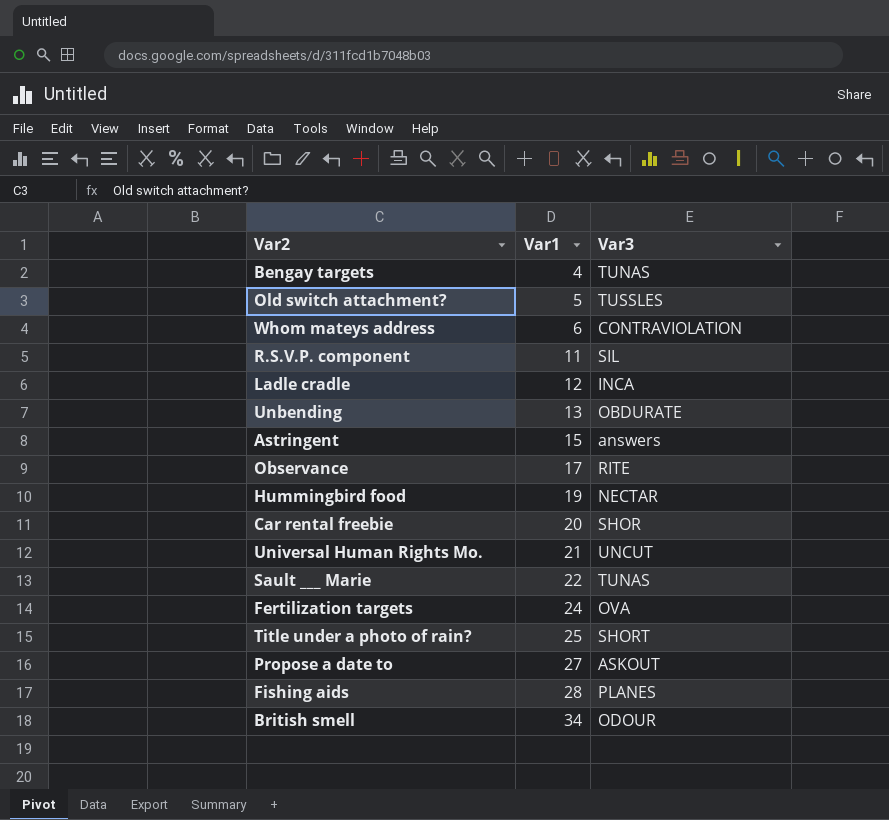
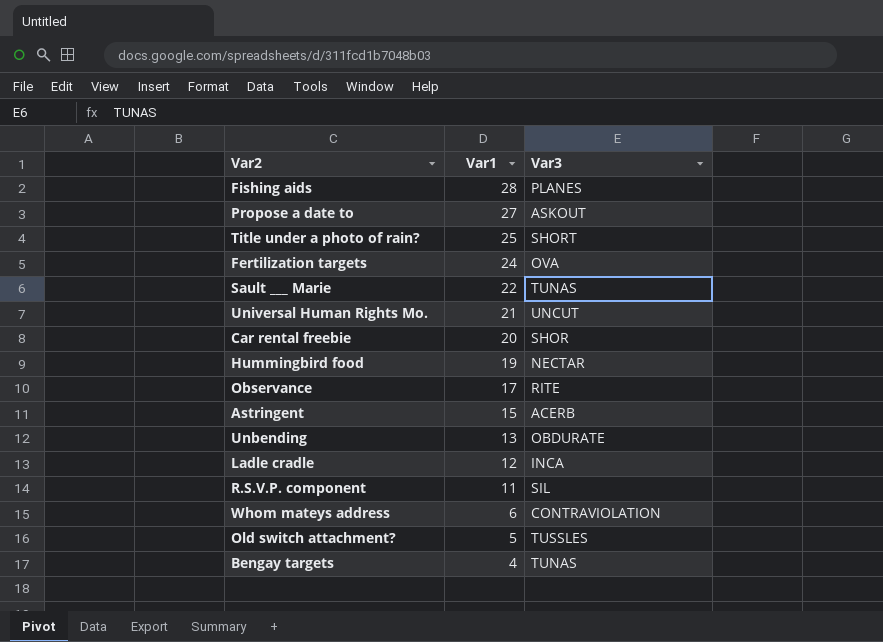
row order: Var1 ascending -> Var1 descending
row British smell: 34 | ODOUR -> none
Astringent | Var3: answers -> ACERB

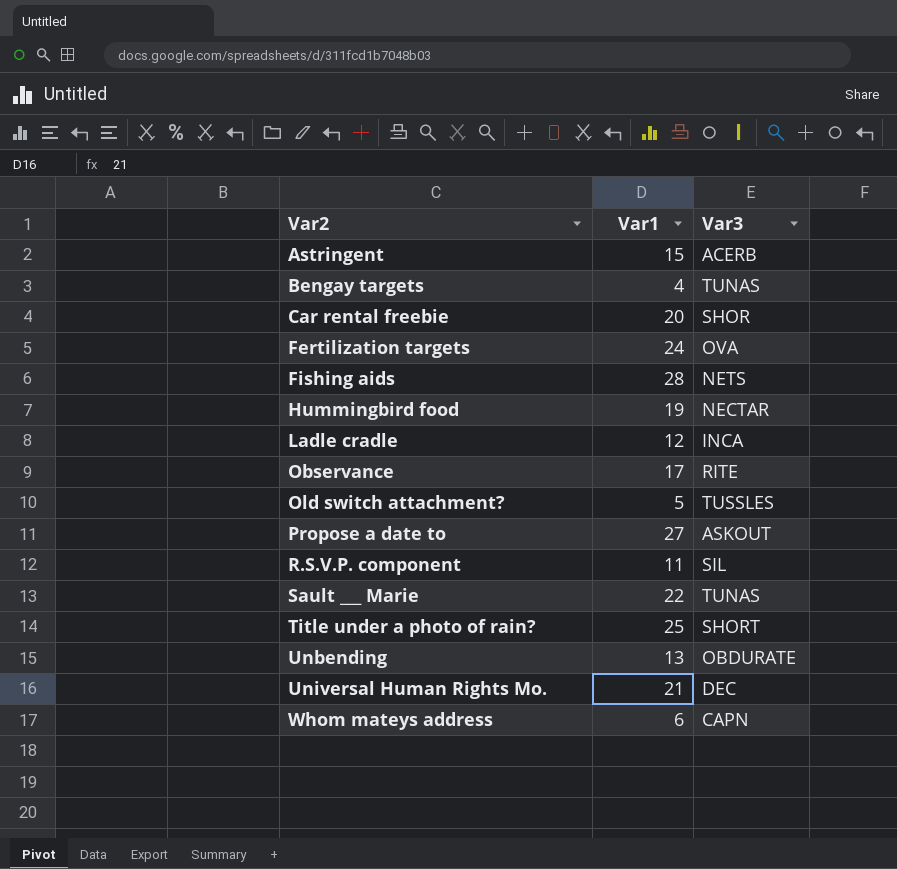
row order: Var1 descending -> Var2 ascending
Fishing aids | Var3: PLANES -> NETS
Universal Human Rights Mo. | Var3: UNCUT -> DEC
Whom mateys address | Var3: CONTRAVIOLATION -> CAPN

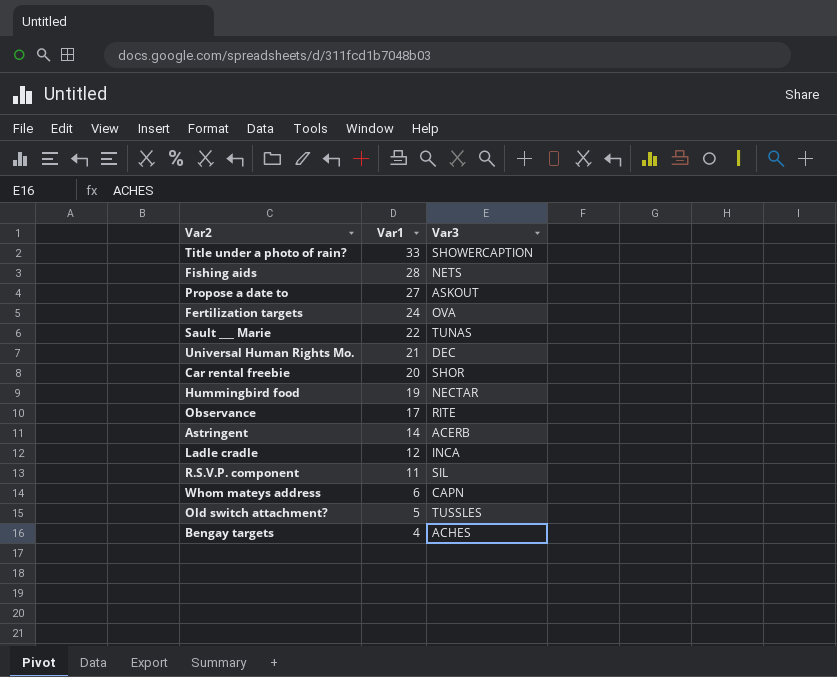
row order: Var2 ascending -> Var1 descending
row Unbending: 13 | OBDURATE -> none
Title under a photo of rain? | Var1: 25 -> 33
Title under a photo of rain? | Var3: SHORT -> SHOWERCAPTION
Astringent | Var1: 15 -> 14
Bengay targets | Var3: TUNAS -> ACHES

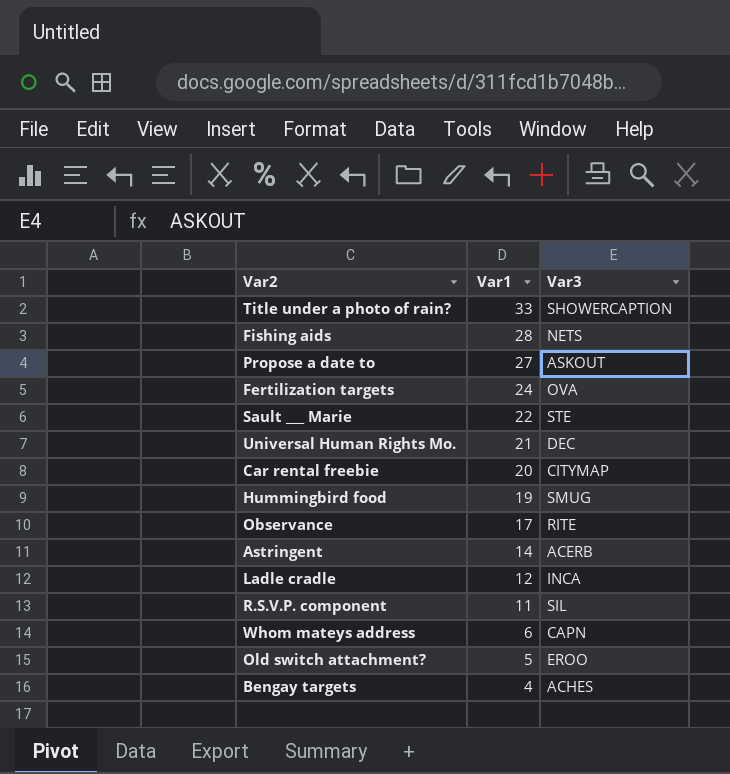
Sault ___ Marie | Var3: TUNAS -> STE
Car rental freebie | Var3: SHOR -> CITYMAP
Hummingbird food | Var3: NECTAR -> SMUG
Old switch attachment? | Var3: TUSSLES -> EROO

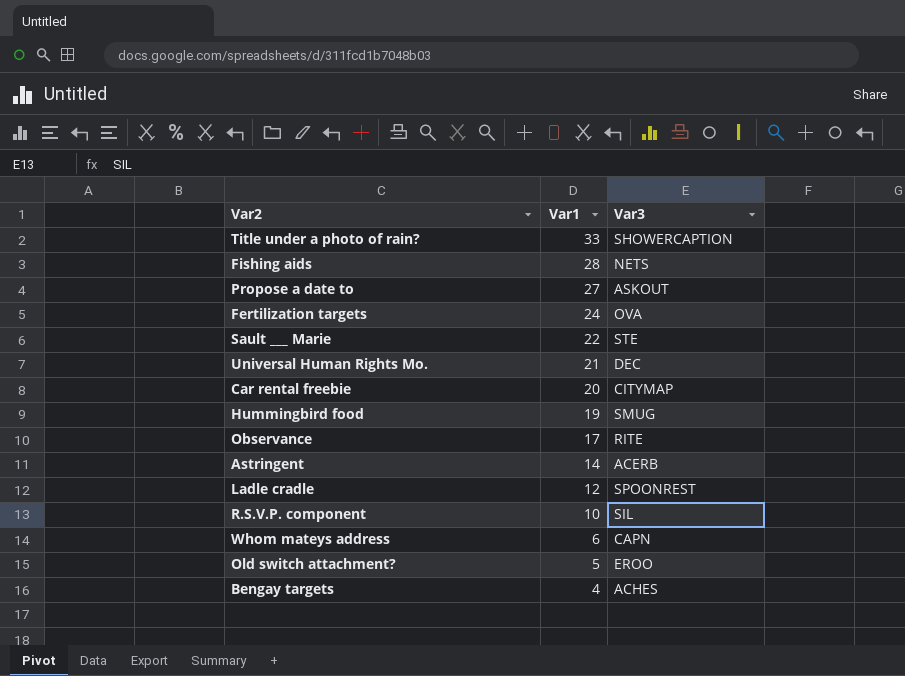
Ladle cradle | Var3: INCA -> SPOONREST
R.S.V.P. component | Var1: 11 -> 10

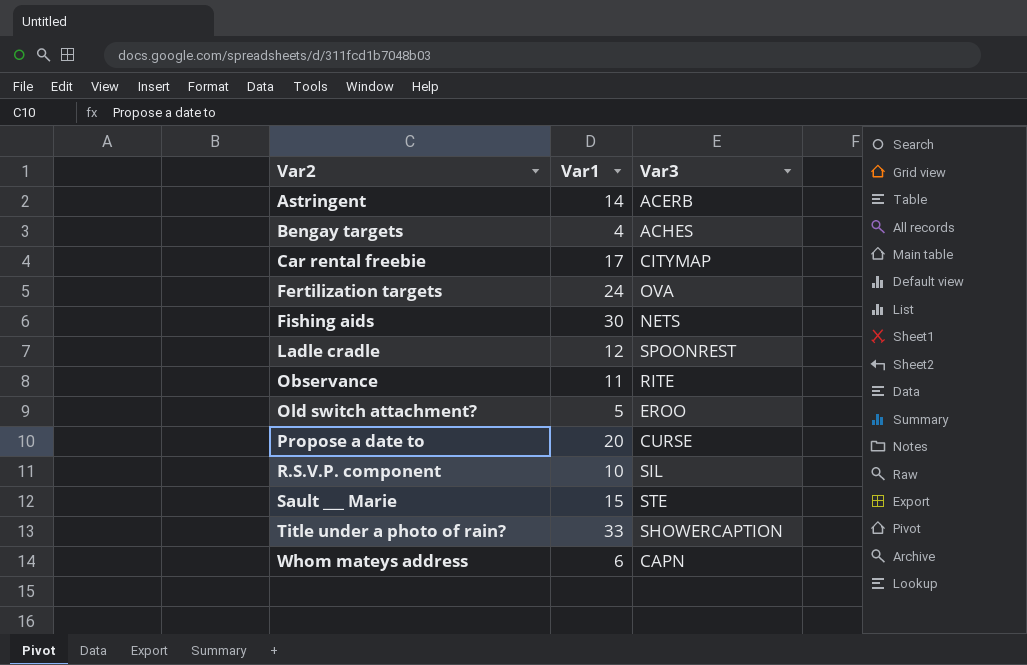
row order: Var1 descending -> Var2 ascending
row Universal Human Rights Mo.: 21 | DEC -> none
row Hummingbird food: 19 | SMUG -> none
Car rental freebie | Var1: 20 -> 17
Fishing aids | Var1: 28 -> 30
Observance | Var1: 17 -> 11
Propose a date to | Var1: 27 -> 20
Propose a date to | Var3: ASKOUT -> CURSE
Sault ___ Marie | Var1: 22 -> 15

